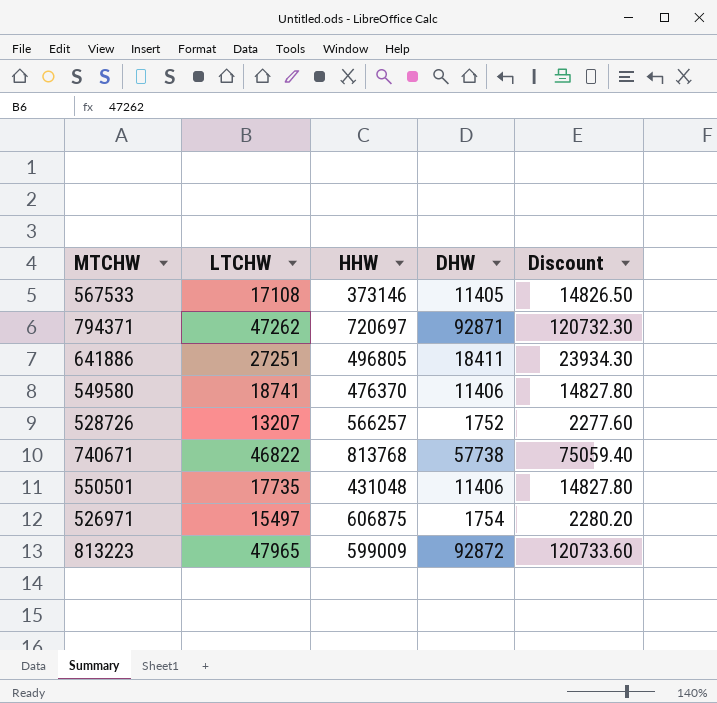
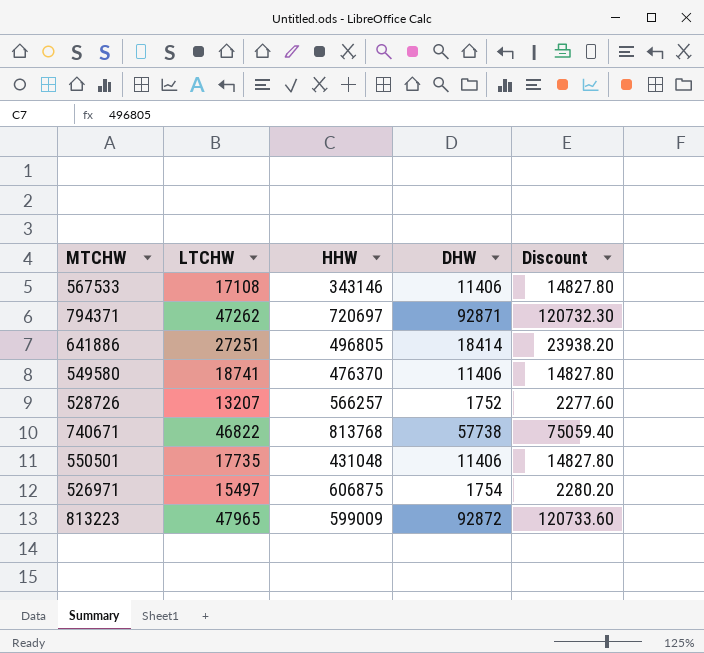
567533 | HHW: 373146 -> 343146
567533 | DHW: 11405 -> 11406
567533 | Discount: 14826.50 -> 14827.80
641886 | DHW: 18411 -> 18414
641886 | Discount: 23934.30 -> 23938.20

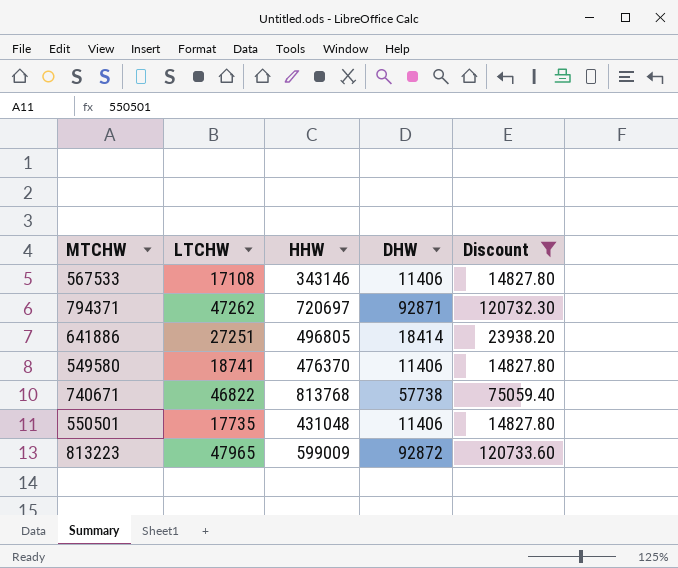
filter: none -> Discount >= 14827.80

